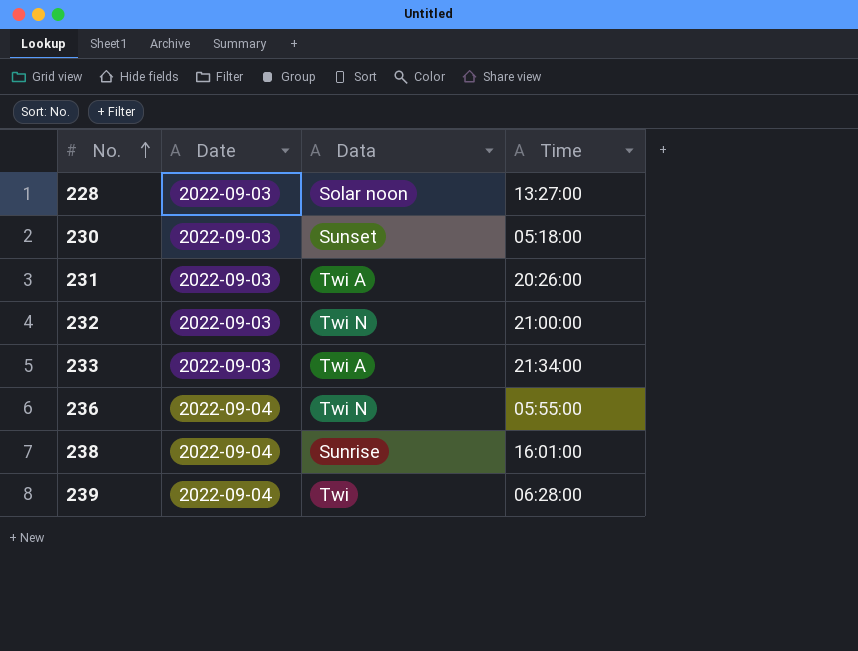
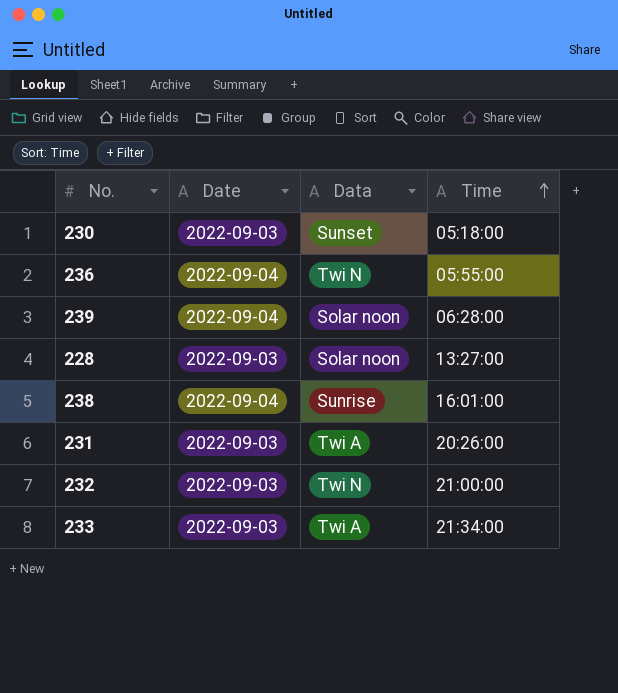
row order: No. ascending -> Time ascending
239 | Data: Twi -> Solar noon

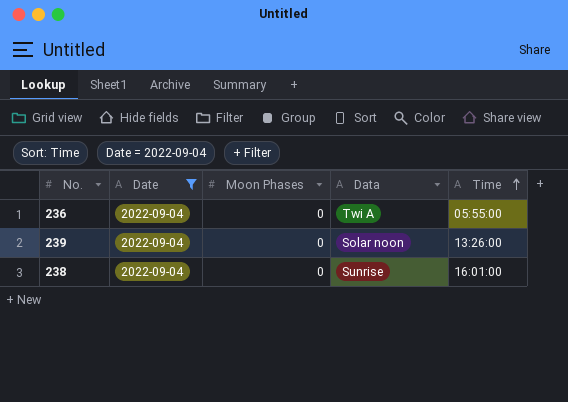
filter: none -> Date = 2022-09-04
column Moon Phases | position: none -> 3
236 | Data: Twi N -> Twi A
239 | Time: 06:28:00 -> 13:26:00

